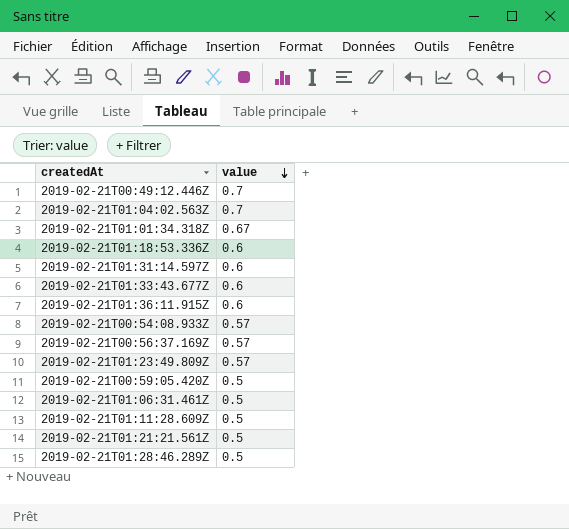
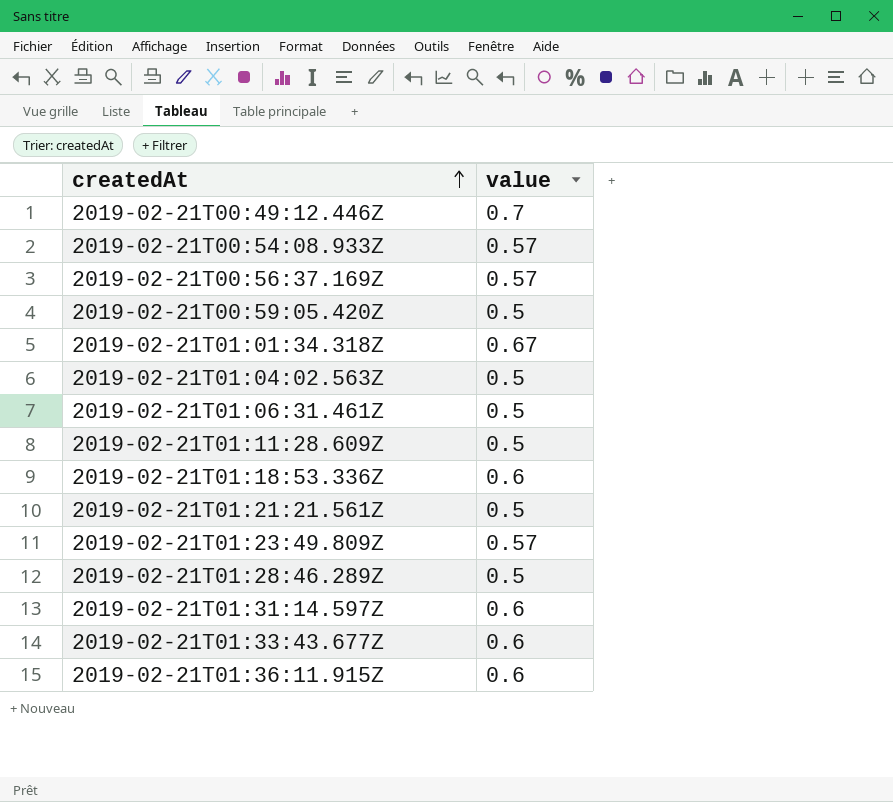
row order: value descending -> createdAt ascending
2019-02-21T01:04:02.563Z | value: 0.7 -> 0.5

